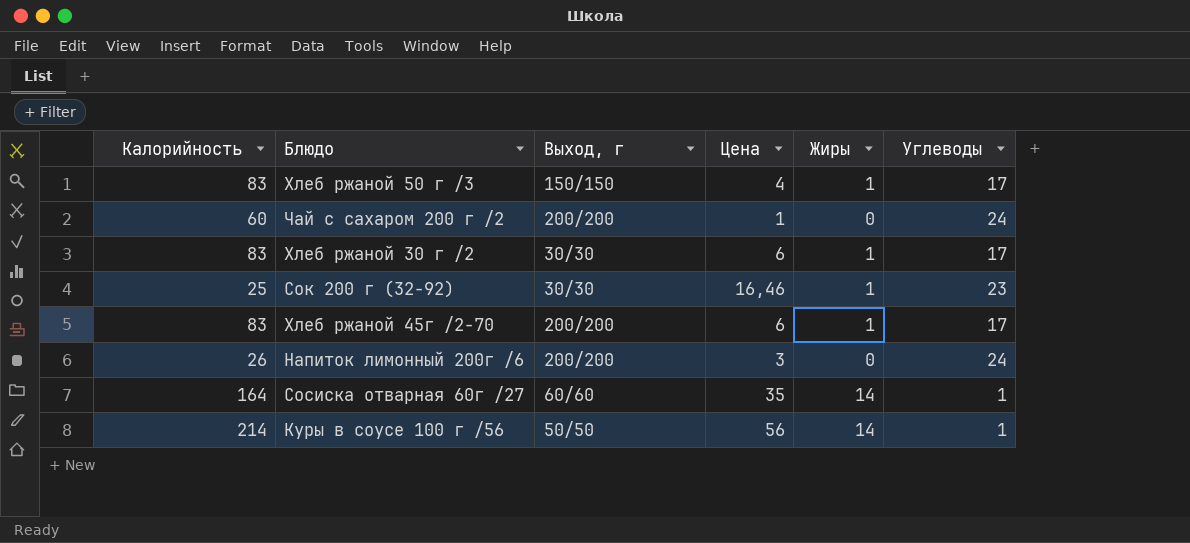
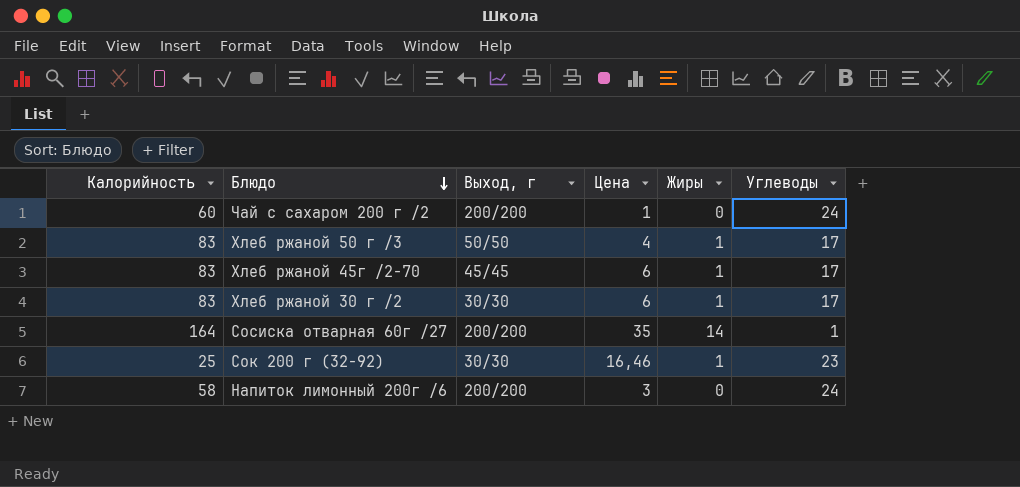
row order: none -> Блюдо descending
row Куры в соусе 100 г /56: 214 | 50/50 | 56 | 14 | 1 -> none
Хлеб ржаной 50 г /3 | Выход, г: 150/150 -> 50/50
Хлеб ржаной 45г /2-70 | Выход, г: 200/200 -> 45/45
Сосиска отварная 60г /27 | Выход, г: 60/60 -> 200/200
Напиток лимонный 200г /6 | Калорийность: 26 -> 58

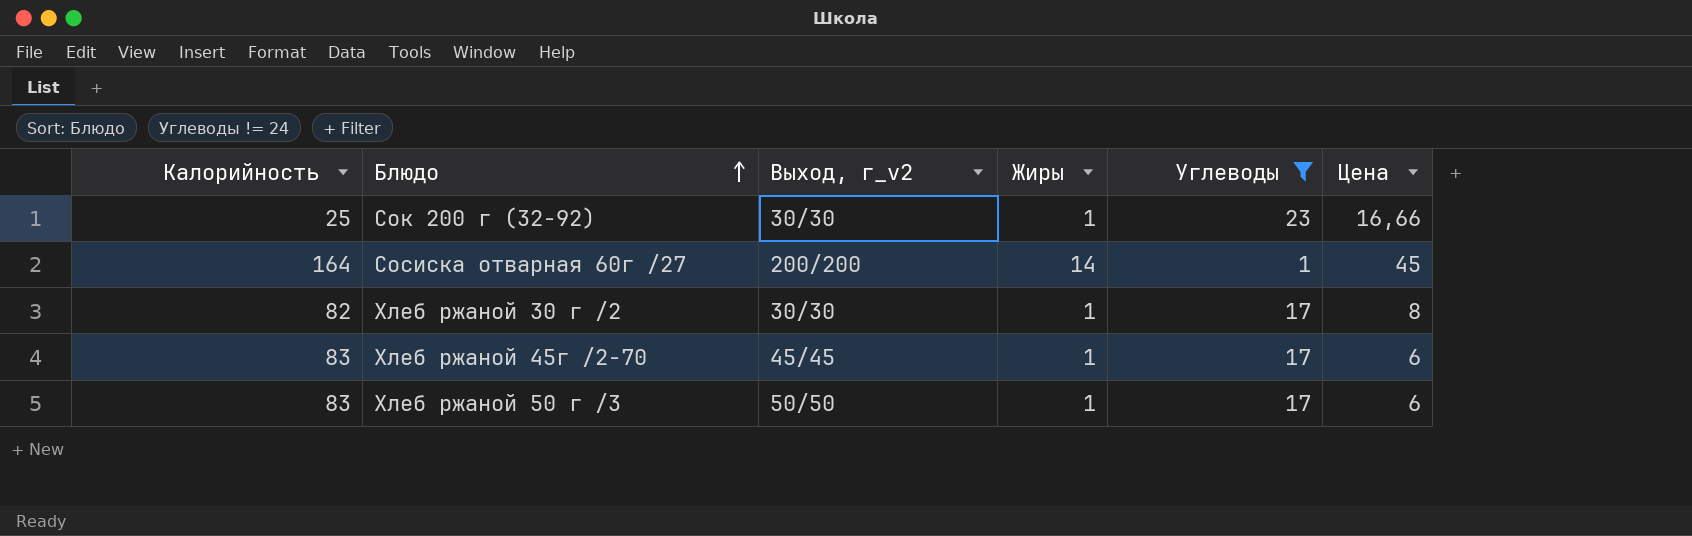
filter: none -> Углеводы != 24
row order: Блюдо descending -> Блюдо ascending
column name: Выход, г -> Выход, г_v2
column Цена | position: 4 -> 6
Сок 200 г (32-92) | Цена: 16,46 -> 16,66
Сосиска отварная 60г /27 | Цена: 35 -> 45
Хлеб ржаной 30 г /2 | Калорийность: 83 -> 82
Хлеб ржаной 30 г /2 | Цена: 6 -> 8
Хлеб ржаной 50 г /3 | Цена: 4 -> 6

